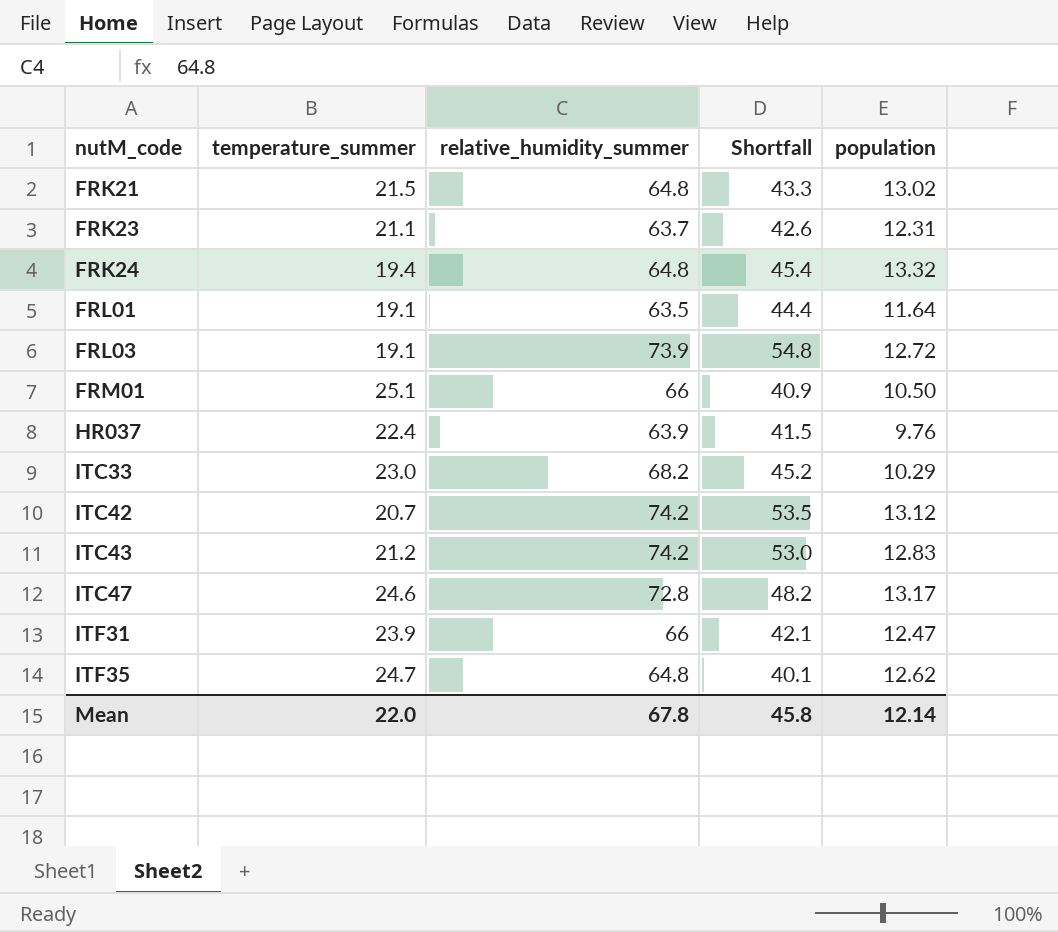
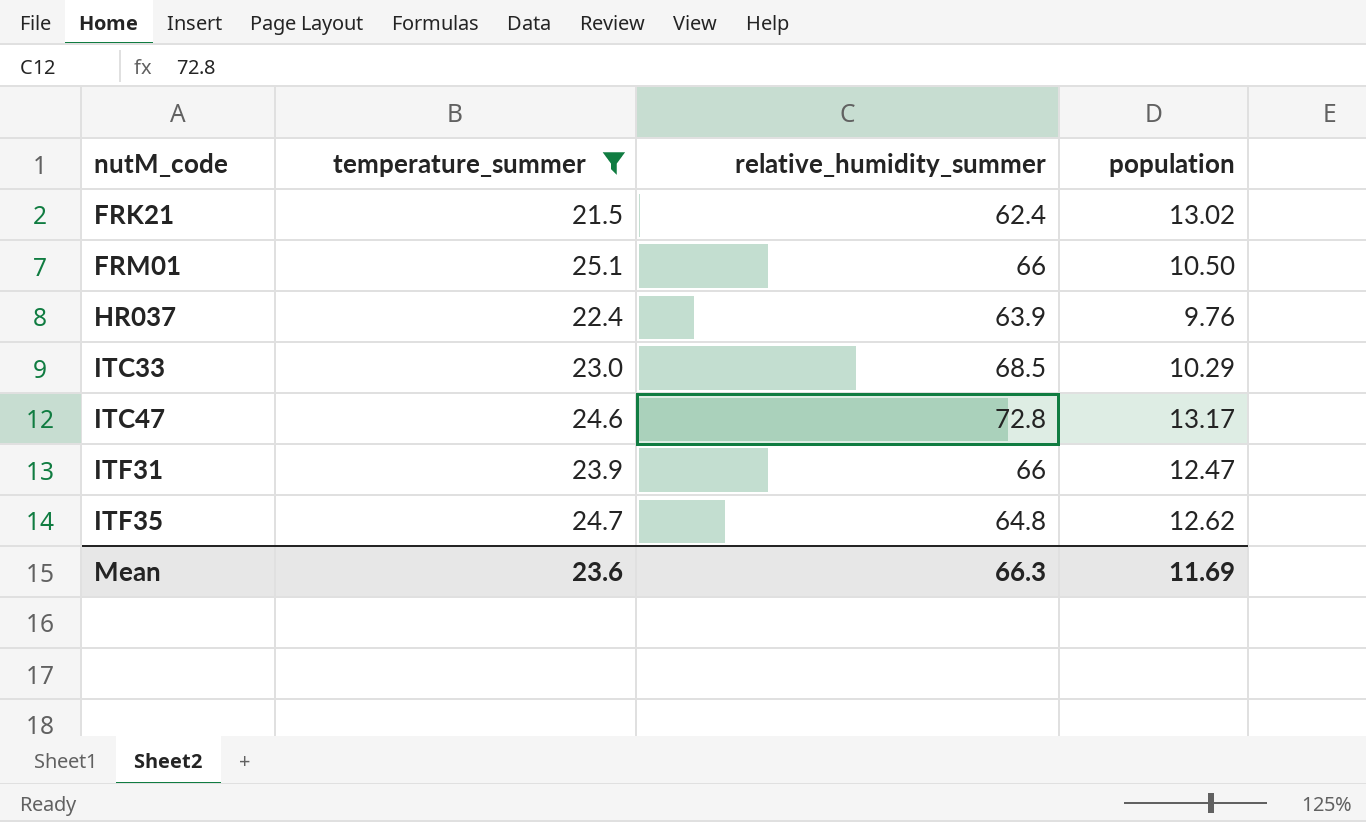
filter: none -> temperature_summer >= 21.5
column Shortfall | formula: [relative_humidity_summer] - [temperature_summer] -> none
FRK21 | relative_humidity_summer: 64.8 -> 62.4
ITC33 | relative_humidity_summer: 68.2 -> 68.5
Mean | temperature_summer: 22.0 -> 23.6
Mean | relative_humidity_summer: 67.8 -> 66.3
Mean | population: 12.14 -> 11.69

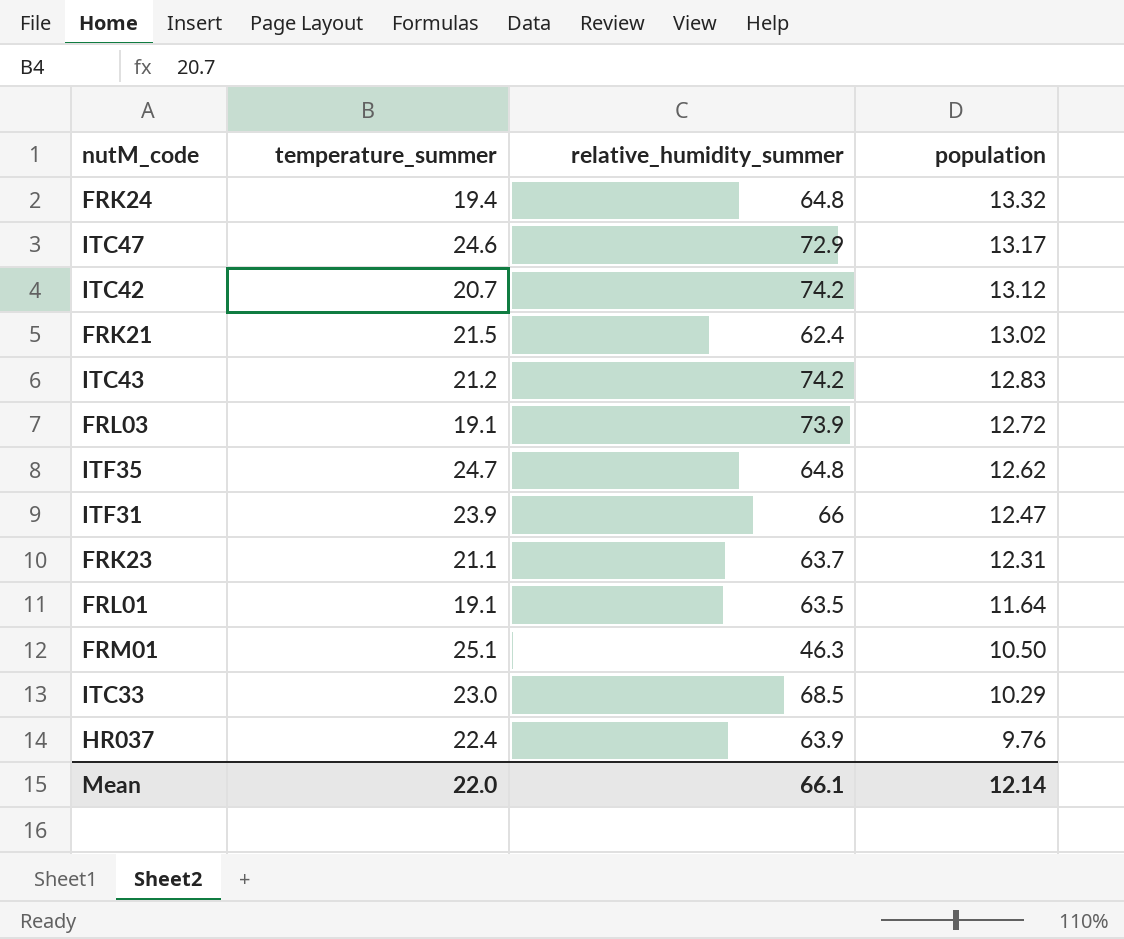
filter: temperature_summer >= 21.5 -> none
row order: nutM_code ascending -> population descending
ITC47 | relative_humidity_summer: 72.8 -> 72.9
FRM01 | relative_humidity_summer: 66 -> 46.3
Mean | temperature_summer: 23.6 -> 22.0
Mean | relative_humidity_summer: 66.3 -> 66.1
Mean | population: 11.69 -> 12.14

